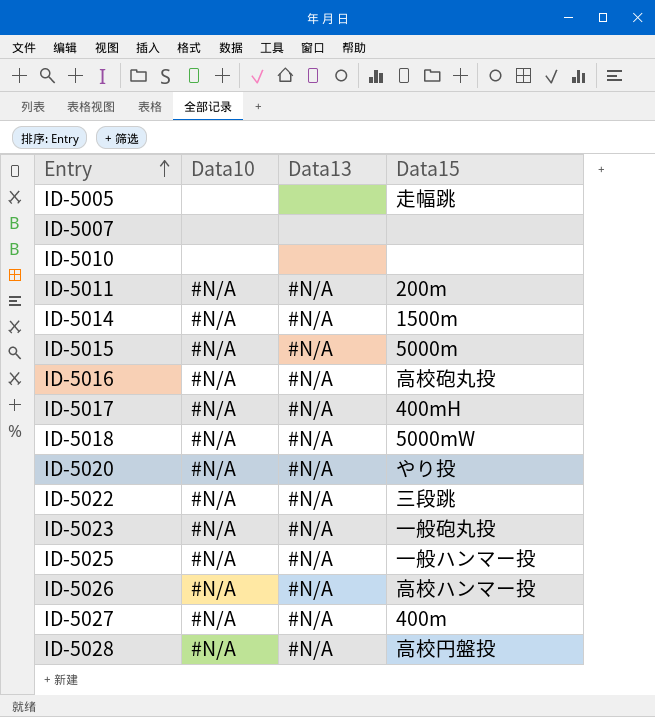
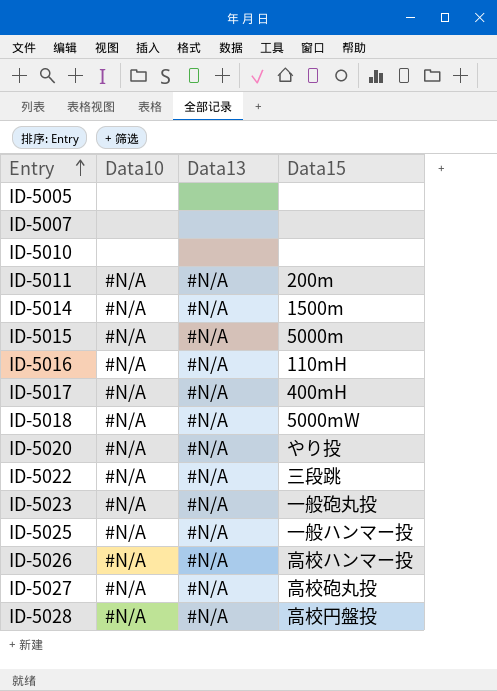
ID-5005 | Data15: 走幅跳 -> none
ID-5016 | Data15: 高校砲丸投 -> 110mH
ID-5027 | Data15: 400m -> 高校砲丸投

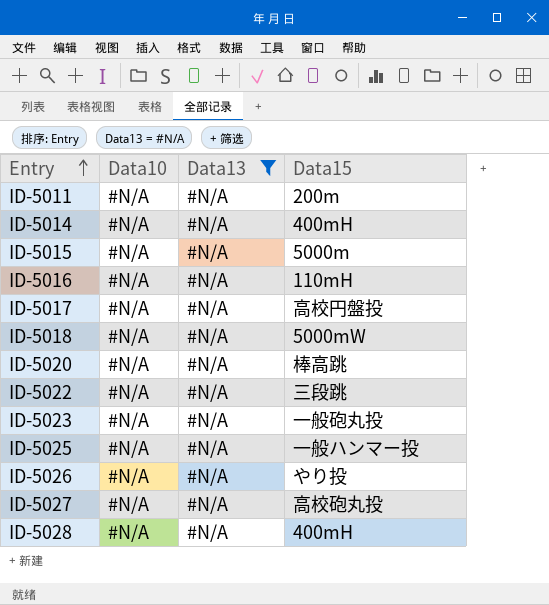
filter: none -> Data13 = #N/A
ID-5014 | Data15: 1500m -> 400mH
ID-5017 | Data15: 400mH -> 高校円盤投
ID-5020 | Data15: やり投 -> 棒高跳
ID-5026 | Data15: 高校ハンマー投 -> やり投
ID-5028 | Data15: 高校円盤投 -> 400mH

